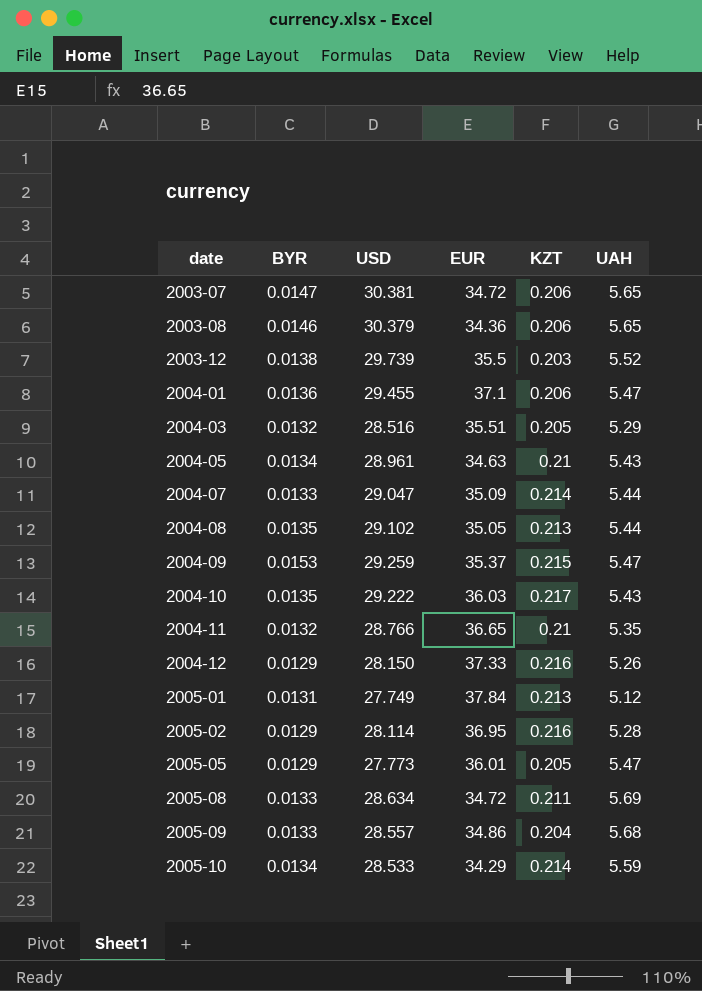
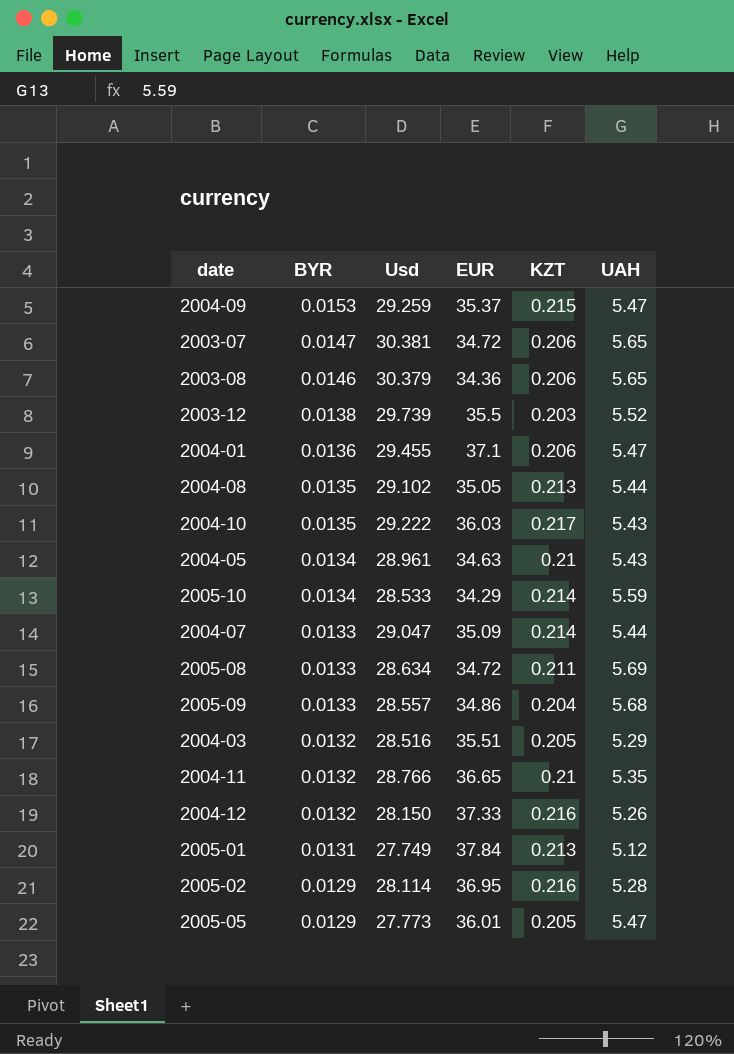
row order: date ascending -> BYR descending
column name: USD -> Usd
2004-12 | BYR: 0.0129 -> 0.0132

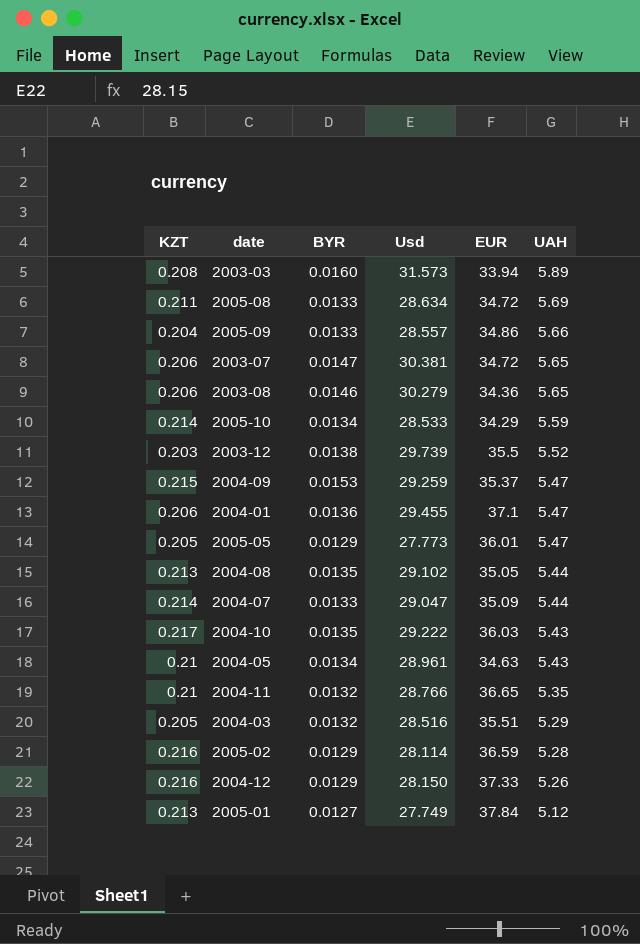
row order: BYR descending -> UAH descending
column KZT | position: 5 -> 1
row 2003-03: none -> 0.208 | 0.0160 | 31.573 | 33.94 | 5.89
2005-09 | UAH: 5.68 -> 5.66
2003-08 | Usd: 30.379 -> 30.279
2005-02 | EUR: 36.95 -> 36.59
2004-12 | BYR: 0.0132 -> 0.0129
2005-01 | BYR: 0.0131 -> 0.0127

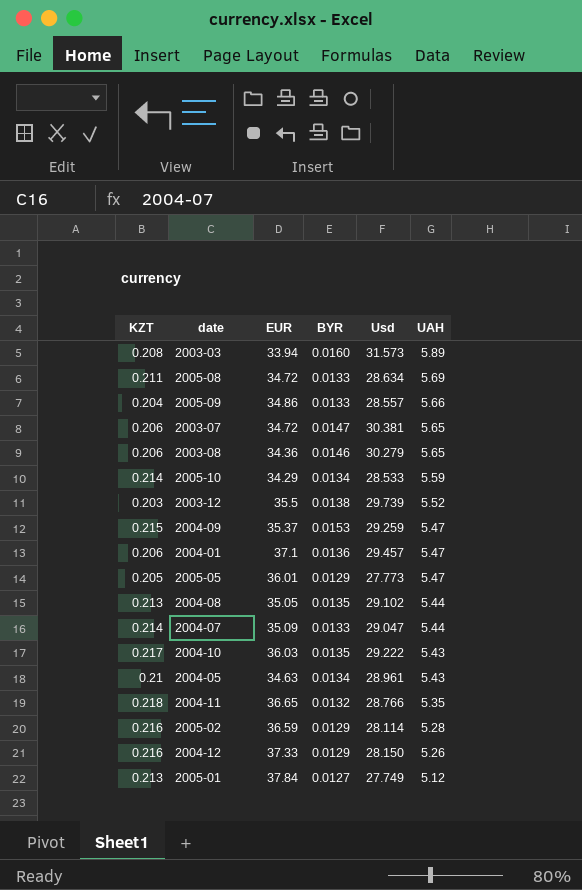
column EUR | position: 5 -> 3
row 2004-03: 0.205 | 0.0132 | 28.516 | 35.51 | 5.29 -> none
2004-01 | Usd: 29.455 -> 29.457
2004-11 | KZT: 0.21 -> 0.218

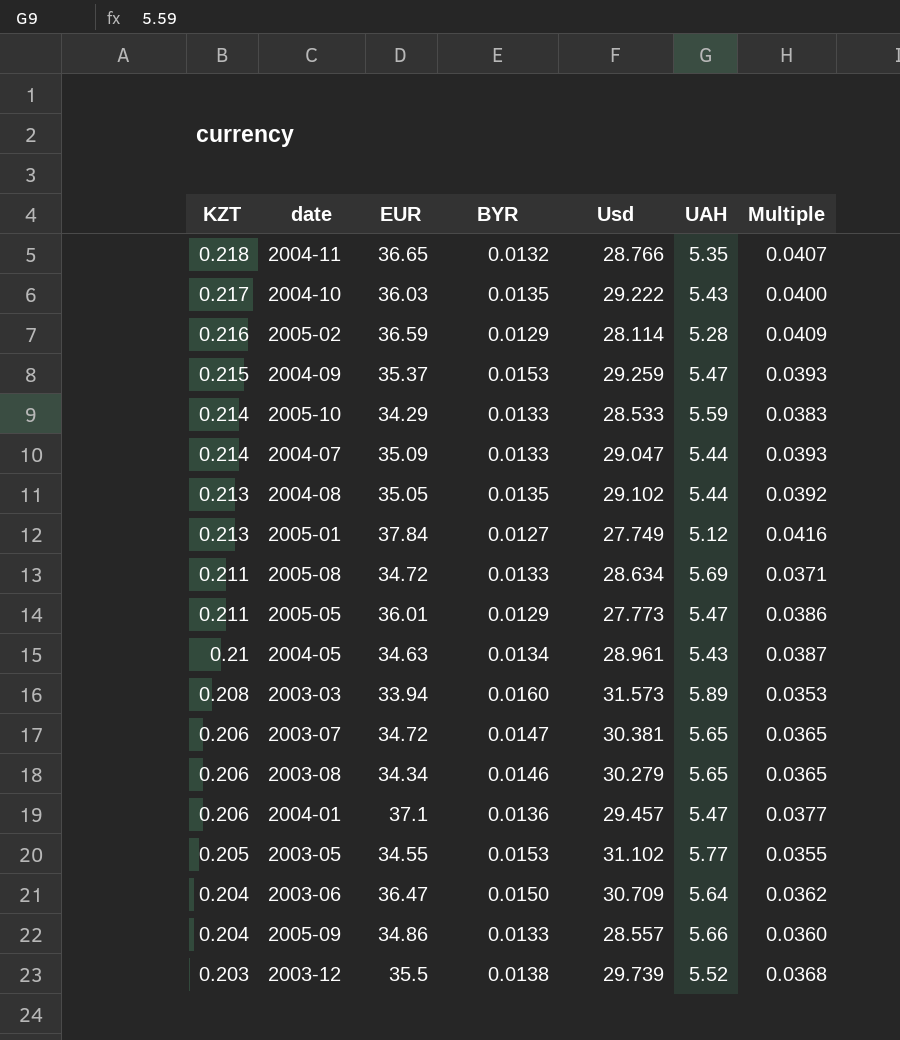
row order: UAH descending -> KZT descending
column Multiple | formula: none -> [KZT] / [UAH]
row 2004-12: 0.216 | 37.33 | 0.0129 | 28.150 | 5.26 -> none
2005-10 | BYR: 0.0134 -> 0.0133
2005-05 | KZT: 0.205 -> 0.211
2003-08 | EUR: 34.36 -> 34.34
row 2003-05: none -> 0.205 | 34.55 | 0.0153 | 31.102 | 5.77 | 0.0355
row 2003-06: none -> 0.204 | 36.47 | 0.0150 | 30.709 | 5.64 | 0.0362

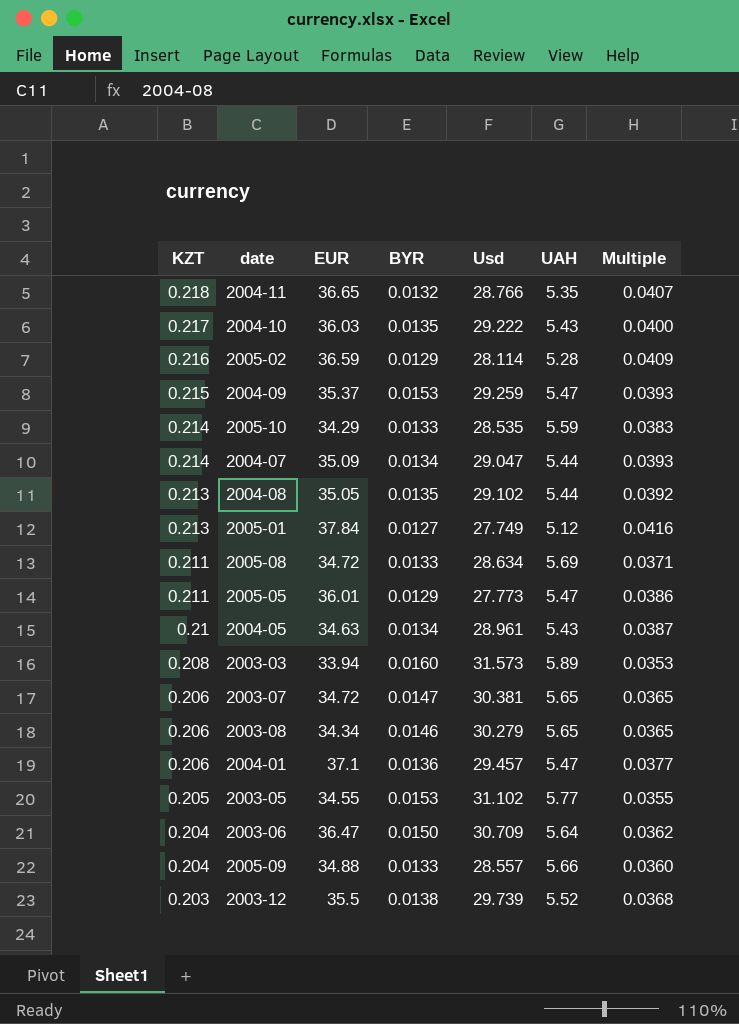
2005-10 | Usd: 28.533 -> 28.535
2004-07 | BYR: 0.0133 -> 0.0134
2005-09 | EUR: 34.86 -> 34.88

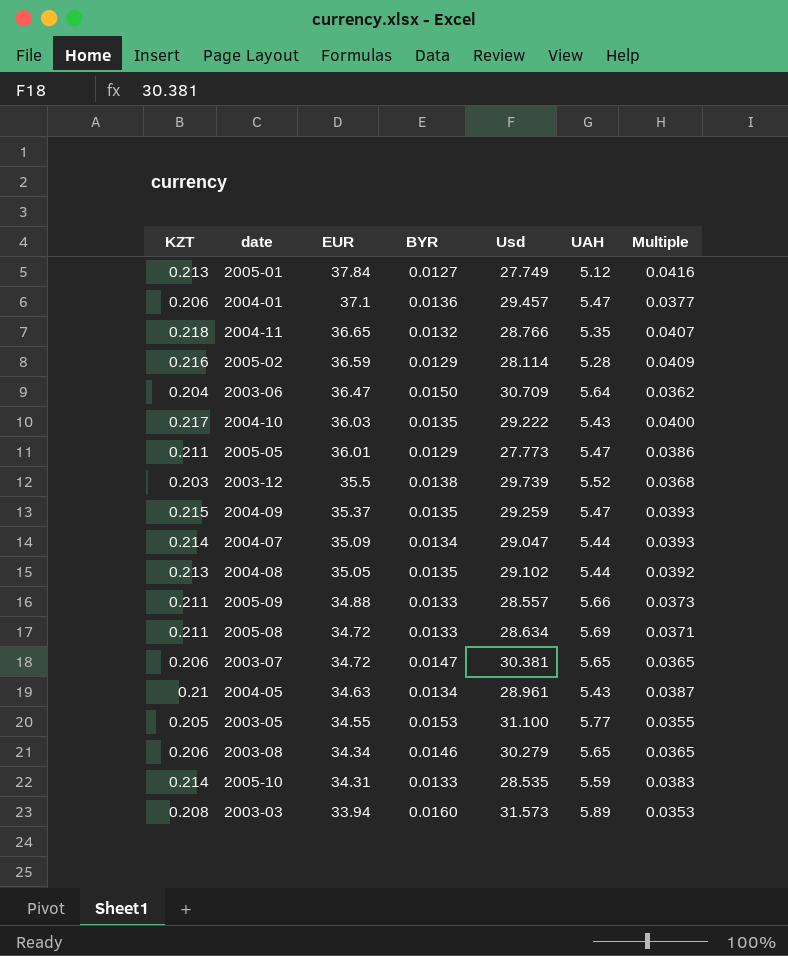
row order: KZT descending -> EUR descending
2004-09 | BYR: 0.0153 -> 0.0135
2005-09 | KZT: 0.204 -> 0.211
2005-09 | Multiple: 0.0360 -> 0.0373
2003-05 | Usd: 31.102 -> 31.100
2005-10 | EUR: 34.29 -> 34.31

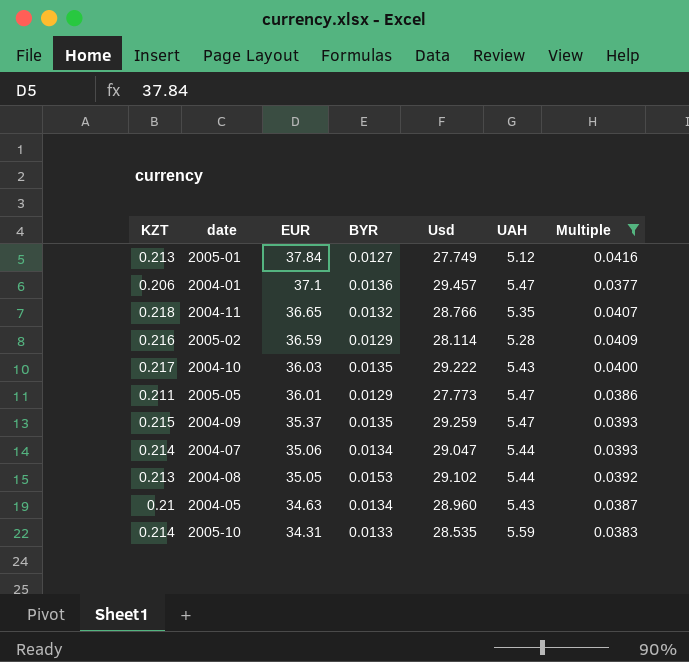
filter: none -> Multiple >= 0.0377
2004-07 | EUR: 35.09 -> 35.06
2004-08 | BYR: 0.0135 -> 0.0153
2004-05 | Usd: 28.961 -> 28.960

